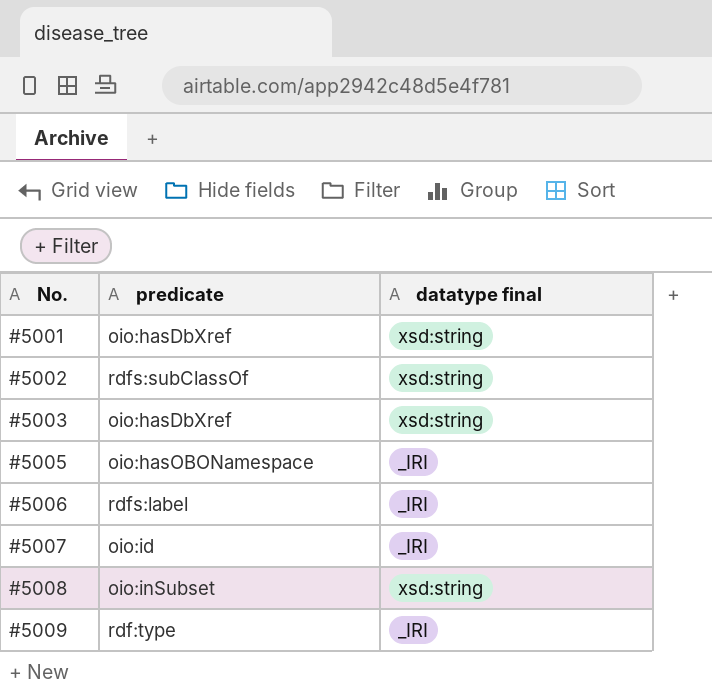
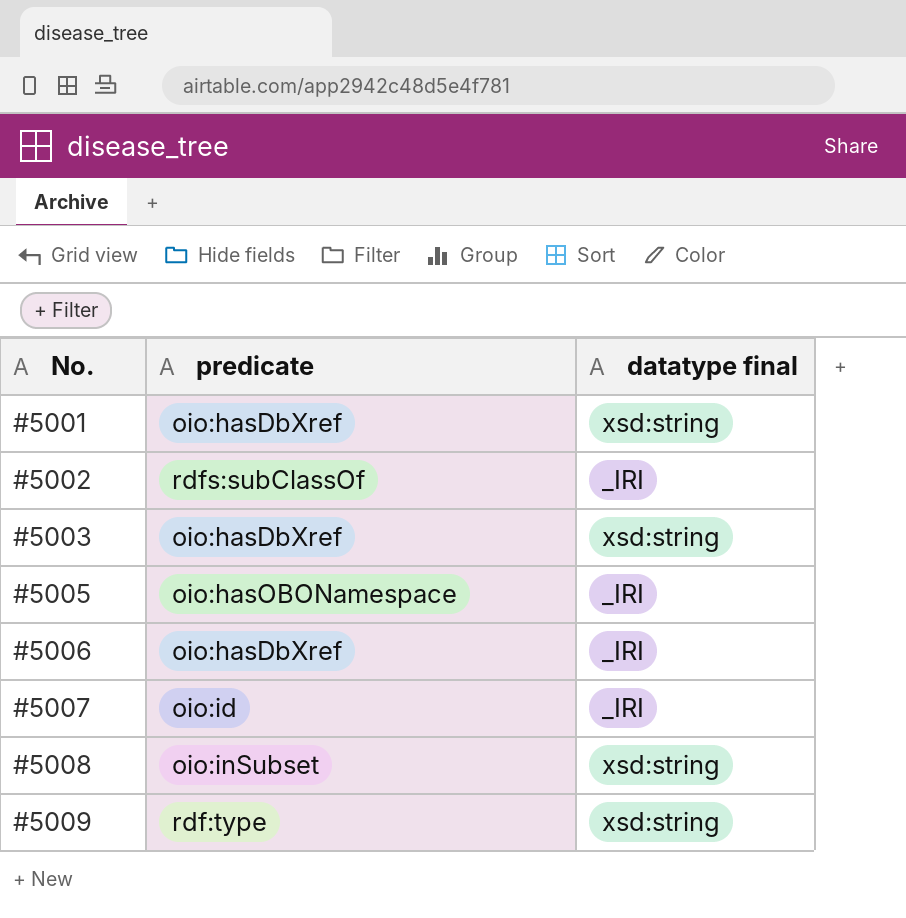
#5002 | datatype final: xsd:string -> _IRI
#5006 | predicate: rdfs:label -> oio:hasDbXref
#5009 | datatype final: _IRI -> xsd:string

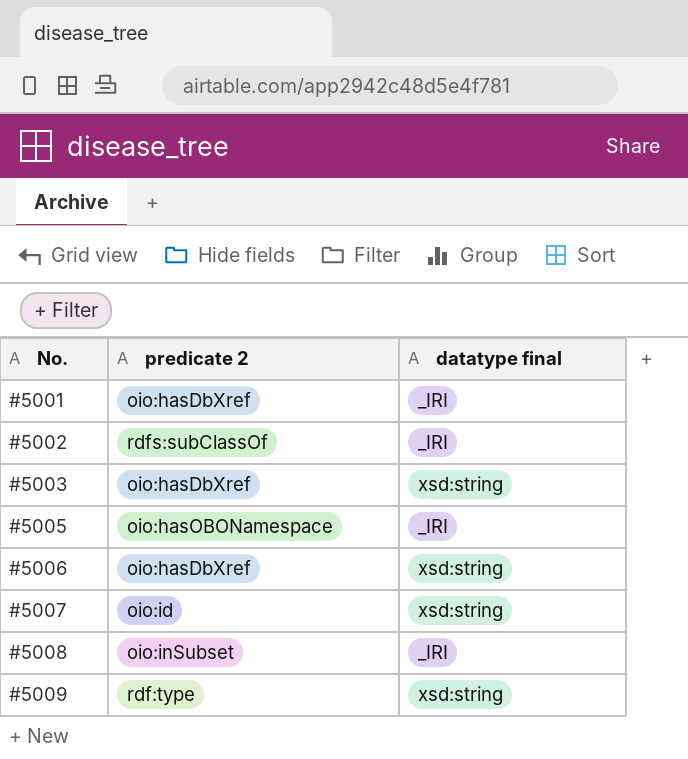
column name: predicate -> predicate 2
#5001 | datatype final: xsd:string -> _IRI
#5006 | datatype final: _IRI -> xsd:string
#5007 | datatype final: _IRI -> xsd:string
#5008 | datatype final: xsd:string -> _IRI

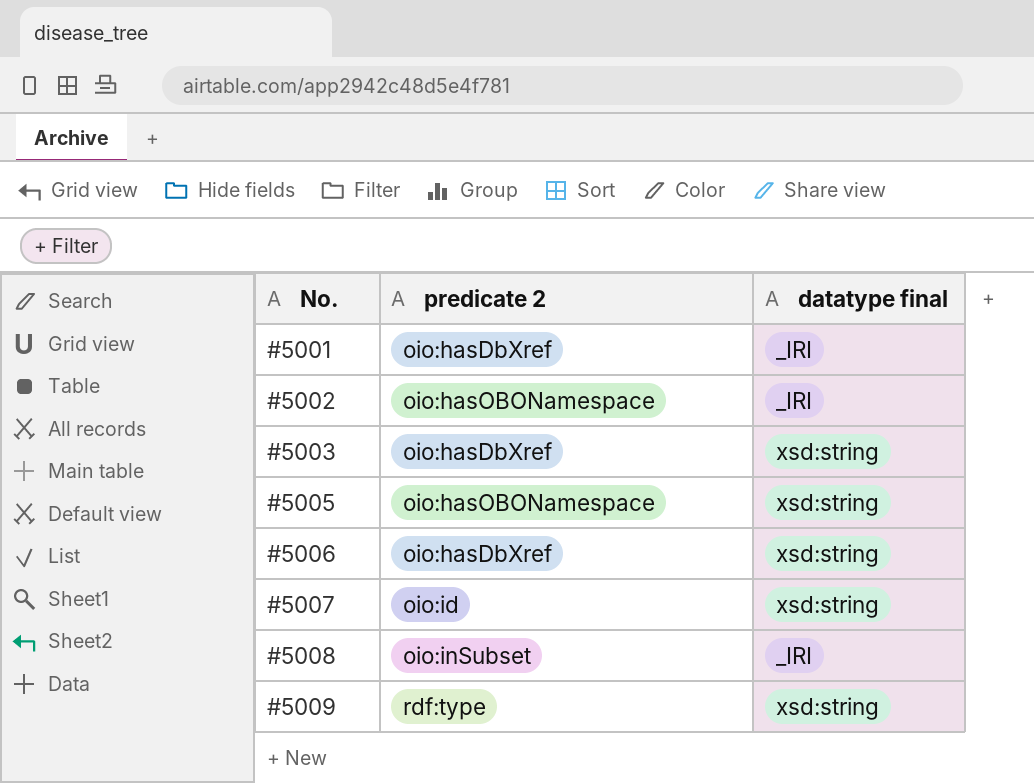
#5002 | predicate 2: rdfs:subClassOf -> oio:hasOBONamespace
#5005 | datatype final: _IRI -> xsd:string

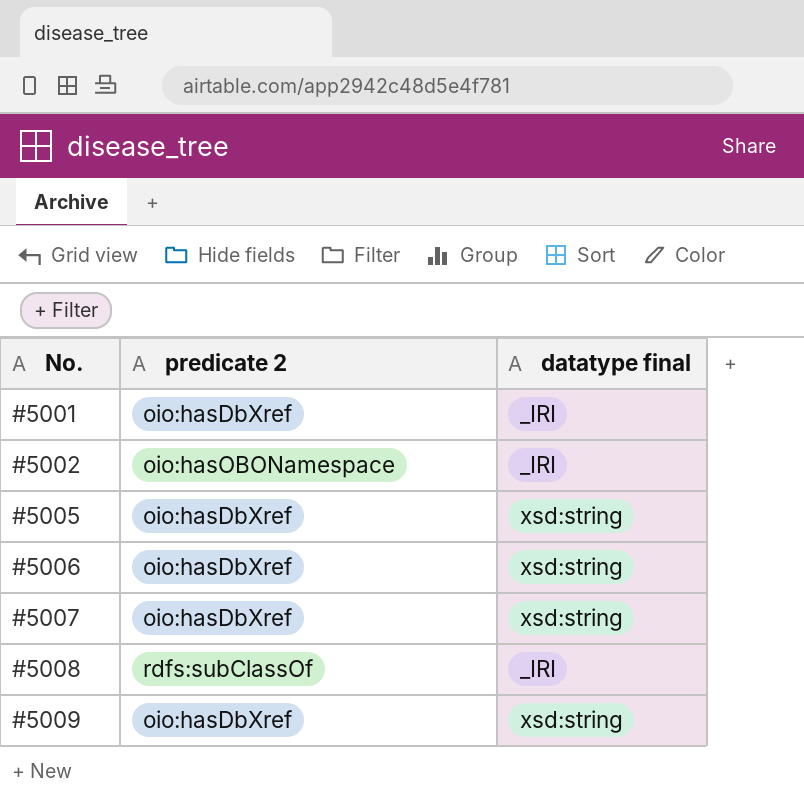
row #5003: oio:hasDbXref | xsd:string -> none
#5005 | predicate 2: oio:hasOBONamespace -> oio:hasDbXref
#5007 | predicate 2: oio:id -> oio:hasDbXref
#5008 | predicate 2: oio:inSubset -> rdfs:subClassOf
#5009 | predicate 2: rdf:type -> oio:hasDbXref

